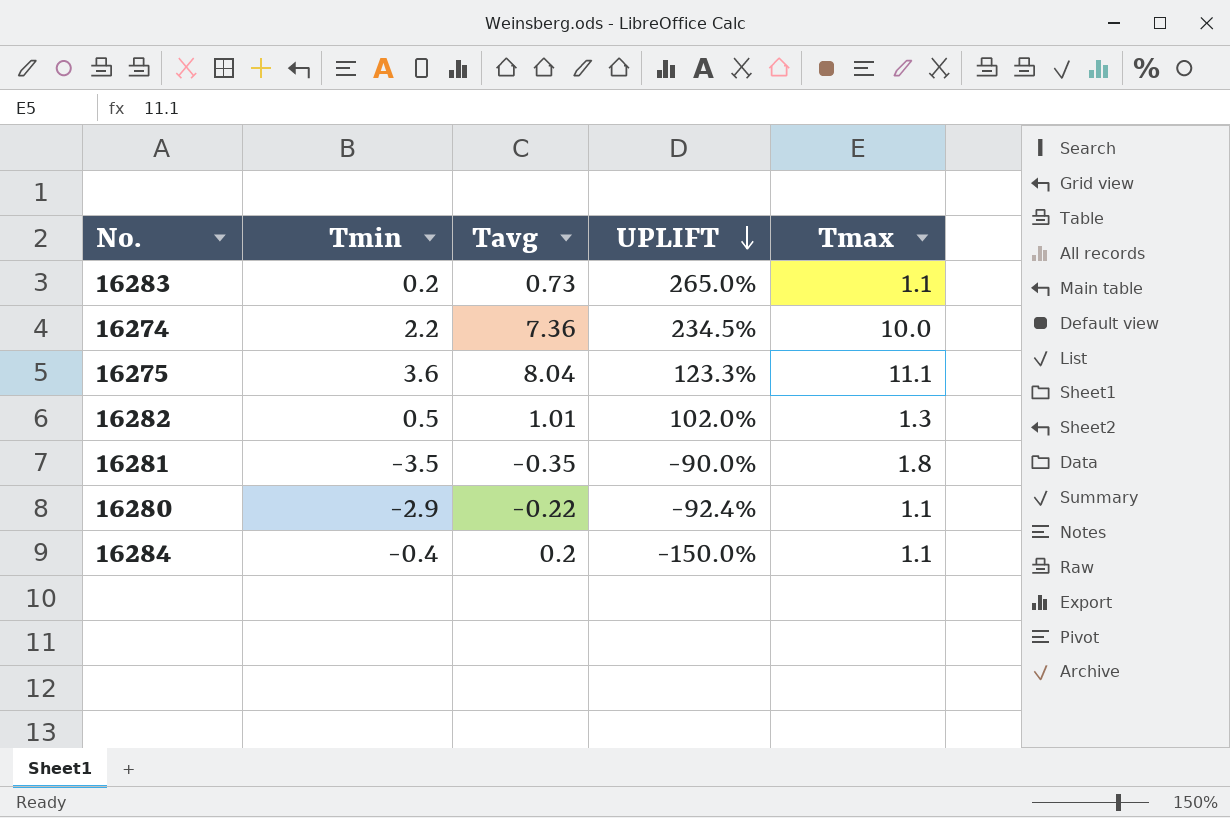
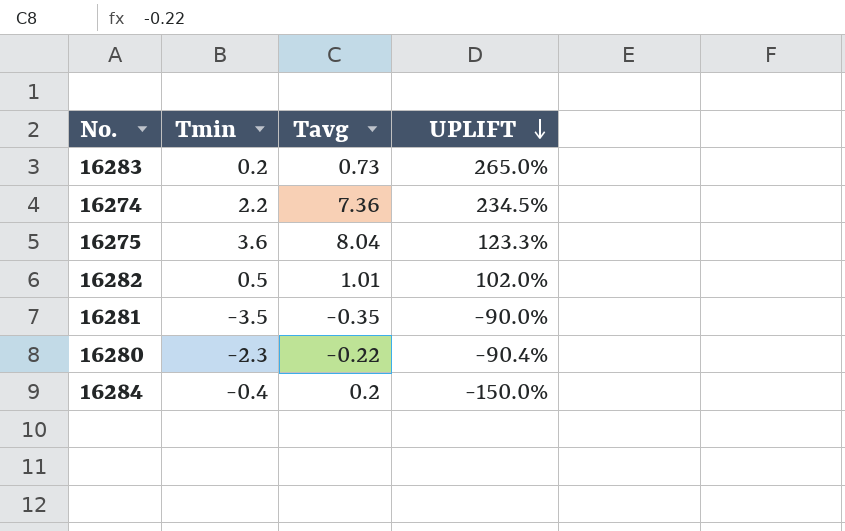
column Tmax | position: 5 -> none
16280 | Tmin: -2.9 -> -2.3
16280 | UPLIFT: -92.4% -> -90.4%

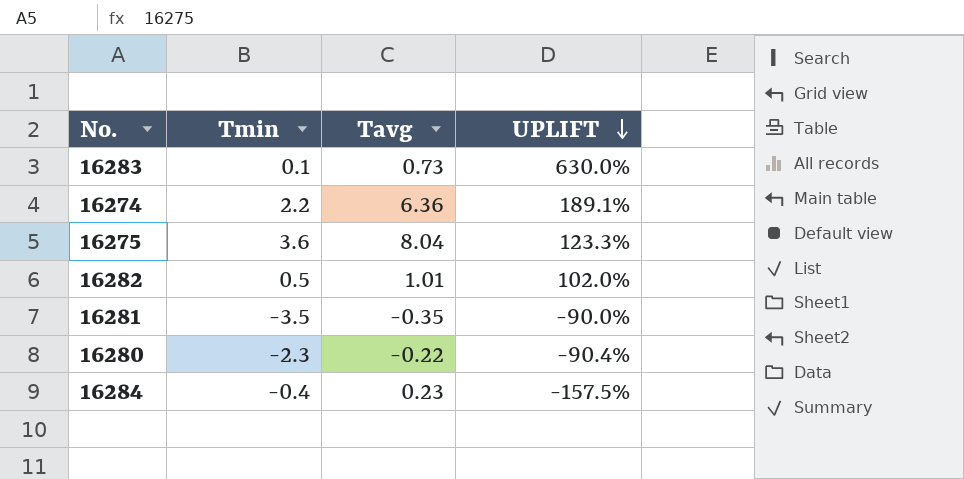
16283 | Tmin: 0.2 -> 0.1
16283 | UPLIFT: 265.0% -> 630.0%
16274 | Tavg: 7.36 -> 6.36
16274 | UPLIFT: 234.5% -> 189.1%
16284 | Tavg: 0.2 -> 0.23
16284 | UPLIFT: -150.0% -> -157.5%

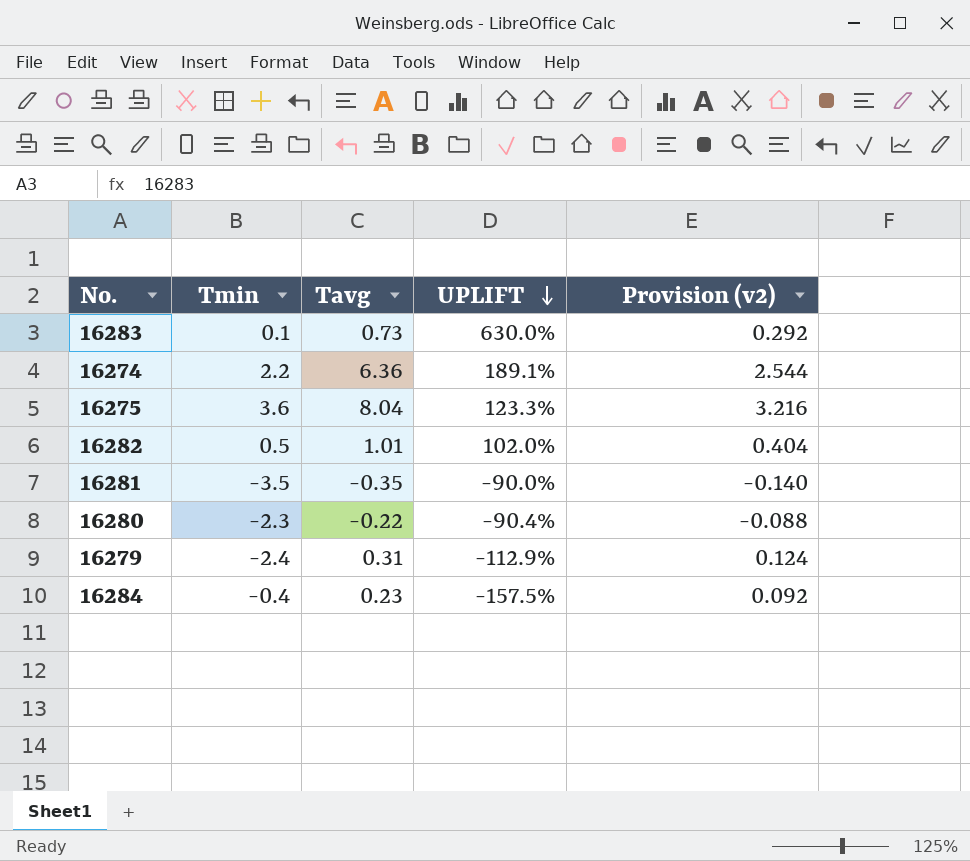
column Provision (v2) | formula: none -> [Tavg] * 0.4
row 16279: none -> -2.4 | 0.31 | -112.9% | 0.124

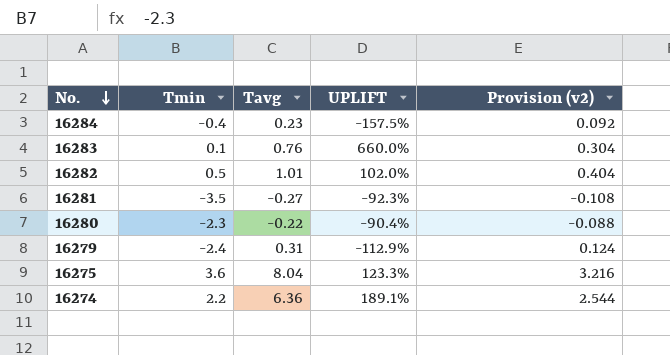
row order: UPLIFT descending -> No. descending
16283 | Tavg: 0.73 -> 0.76
16283 | UPLIFT: 630.0% -> 660.0%
16283 | Provision (v2): 0.292 -> 0.304
16281 | Tavg: -0.35 -> -0.27
16281 | UPLIFT: -90.0% -> -92.3%
16281 | Provision (v2): -0.140 -> -0.108

